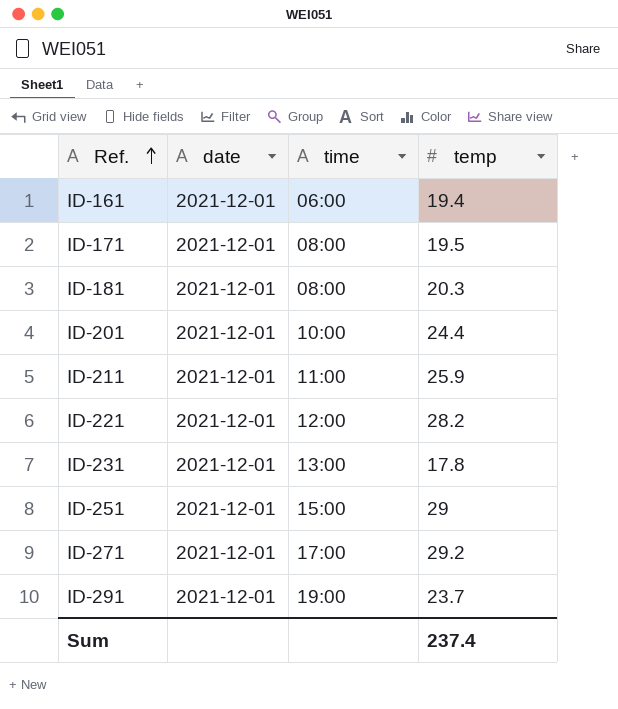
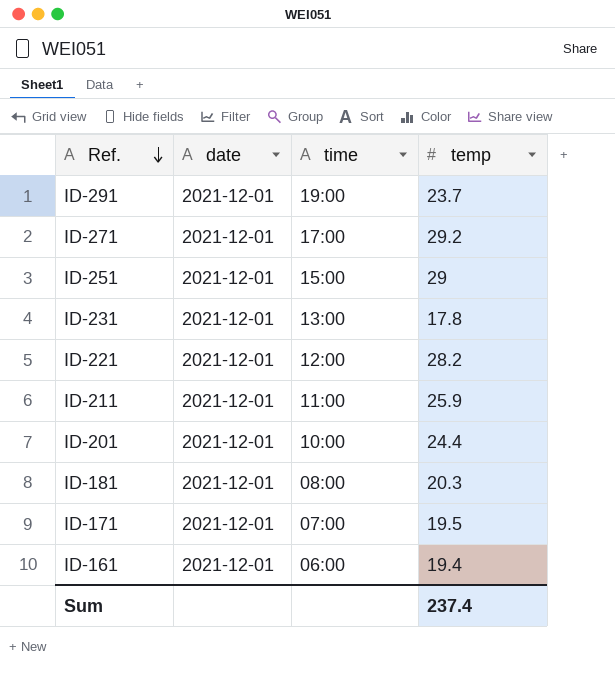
row order: Ref. ascending -> Ref. descending
ID-171 | time: 08:00 -> 07:00

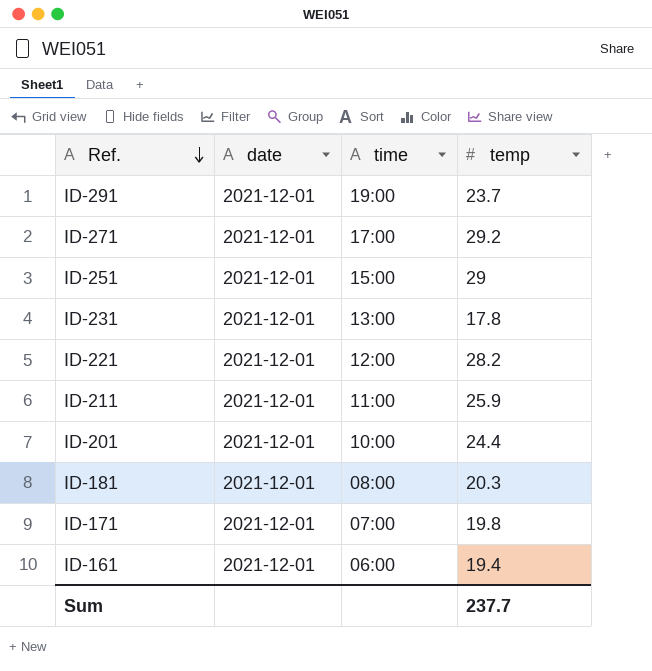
ID-171 | temp: 19.5 -> 19.8
Sum | temp: 237.4 -> 237.7

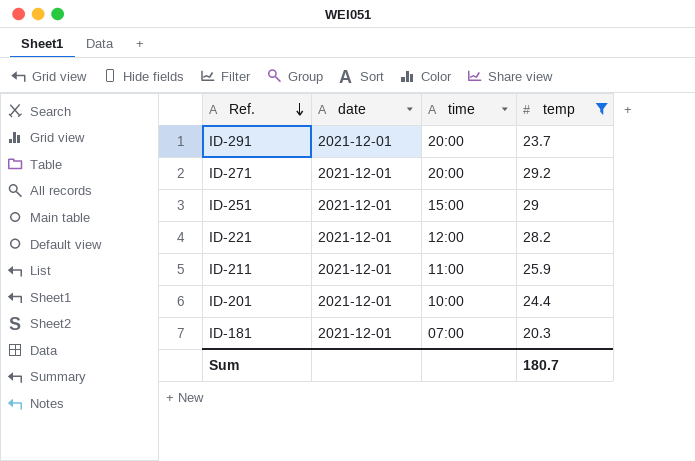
filter: none -> temp >= 20.3
ID-291 | time: 19:00 -> 20:00
ID-271 | time: 17:00 -> 20:00
ID-181 | time: 08:00 -> 07:00
Sum | temp: 237.7 -> 180.7

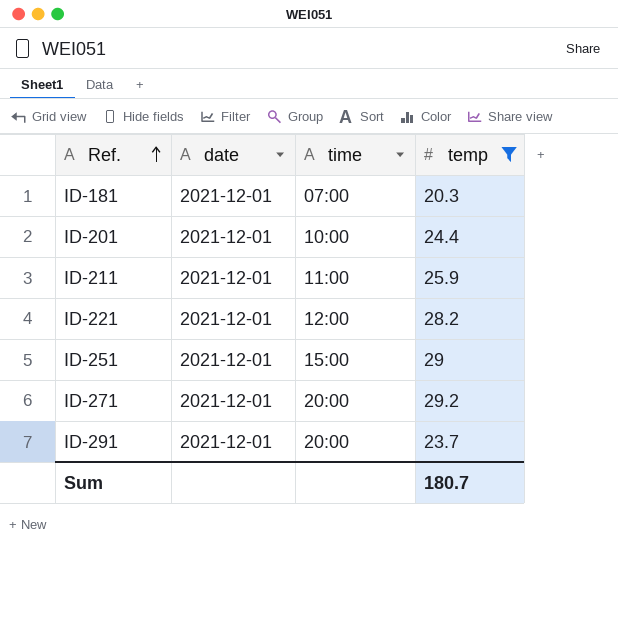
row order: Ref. descending -> Ref. ascending

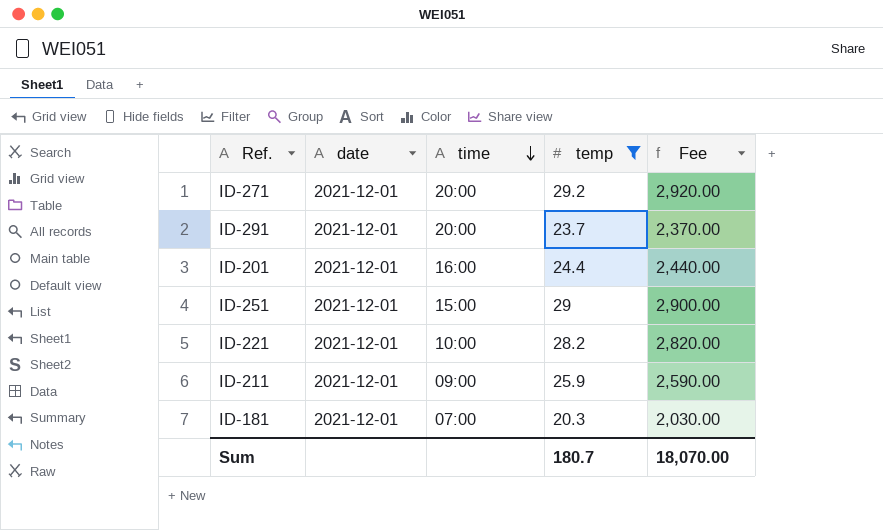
row order: Ref. ascending -> time descending
column Fee | formula: none -> [temp] * 100
ID-201 | time: 10:00 -> 16:00
ID-221 | time: 12:00 -> 10:00
ID-211 | time: 11:00 -> 09:00

